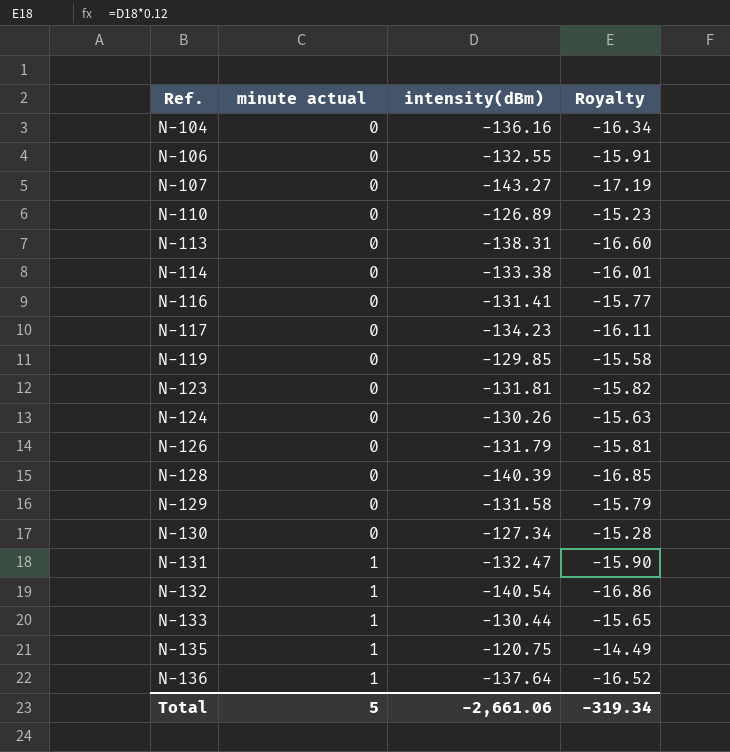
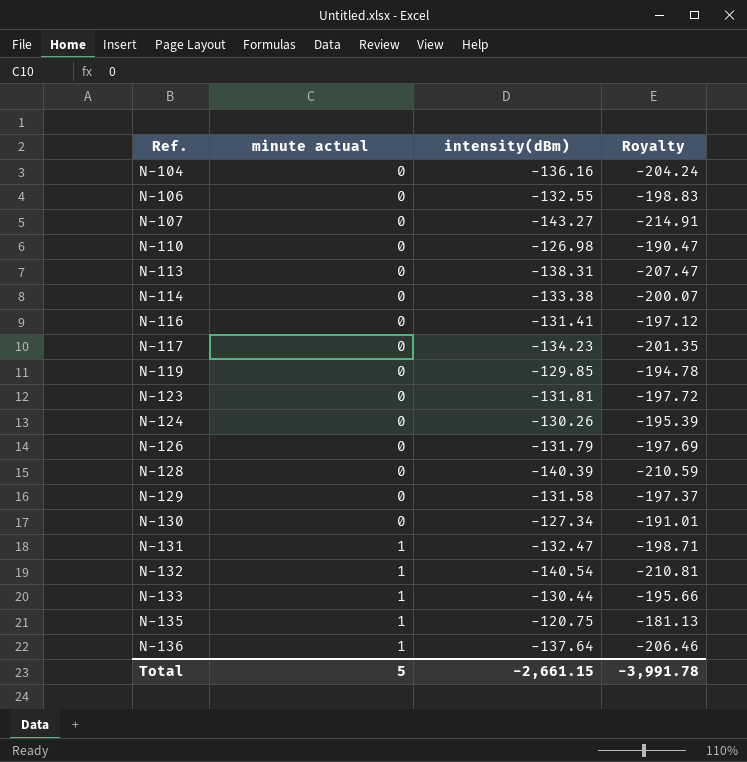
column Royalty | formula: [intensity(dBm)] * 0.12 -> [intensity(dBm)] * 1.5
N-110 | intensity(dBm): -126.89 -> -126.98
Total | intensity(dBm): -2,661.06 -> -2,661.15
Total | Royalty: -319.34 -> -3,991.78

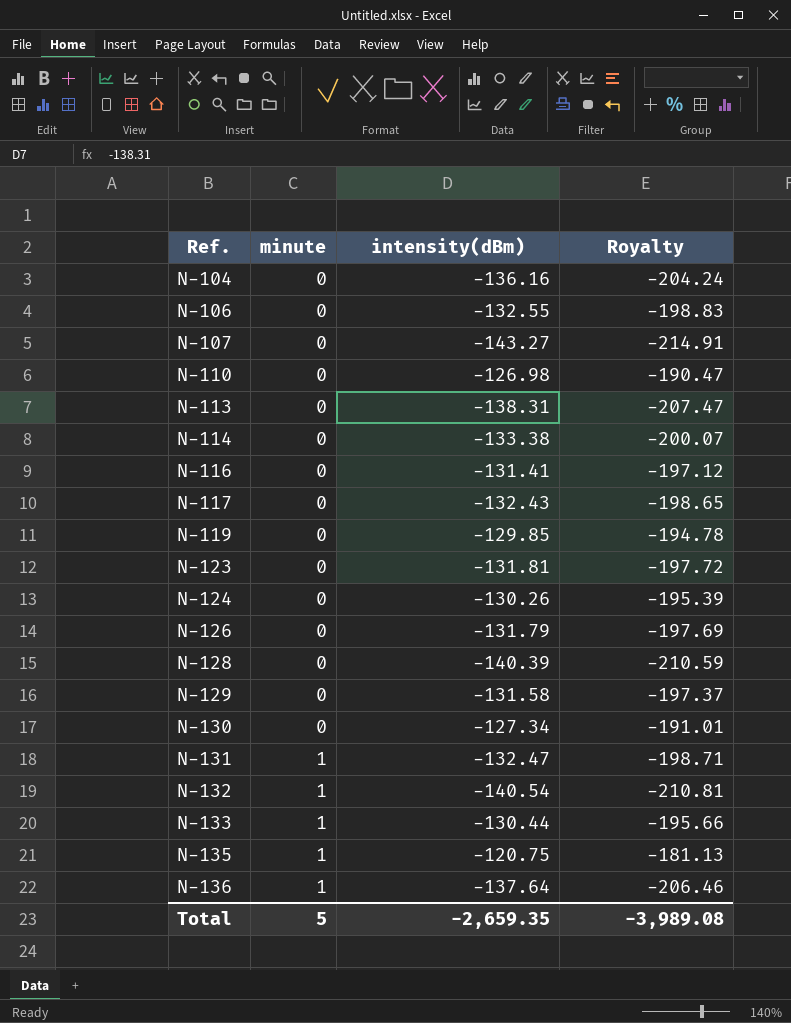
column name: minute actual -> minute
N-117 | intensity(dBm): -134.23 -> -132.43
N-117 | Royalty: -201.35 -> -198.65
Total | intensity(dBm): -2,661.15 -> -2,659.35
Total | Royalty: -3,991.78 -> -3,989.08

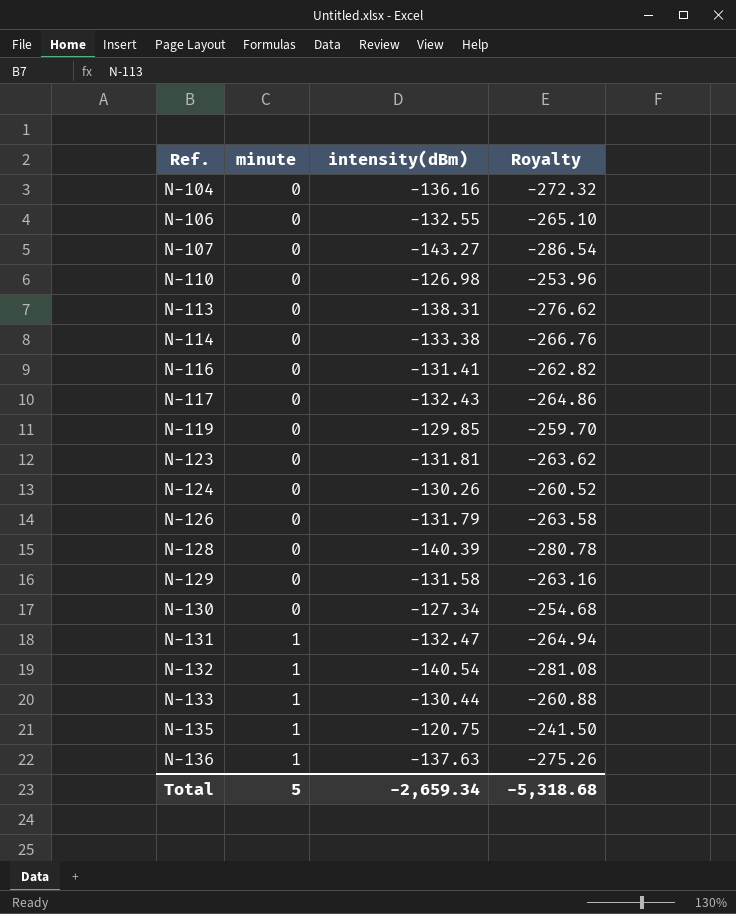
column Royalty | formula: [intensity(dBm)] * 1.5 -> [intensity(dBm)] * 2
N-136 | intensity(dBm): -137.64 -> -137.63
Total | intensity(dBm): -2,659.35 -> -2,659.34
Total | Royalty: -3,989.08 -> -5,318.68

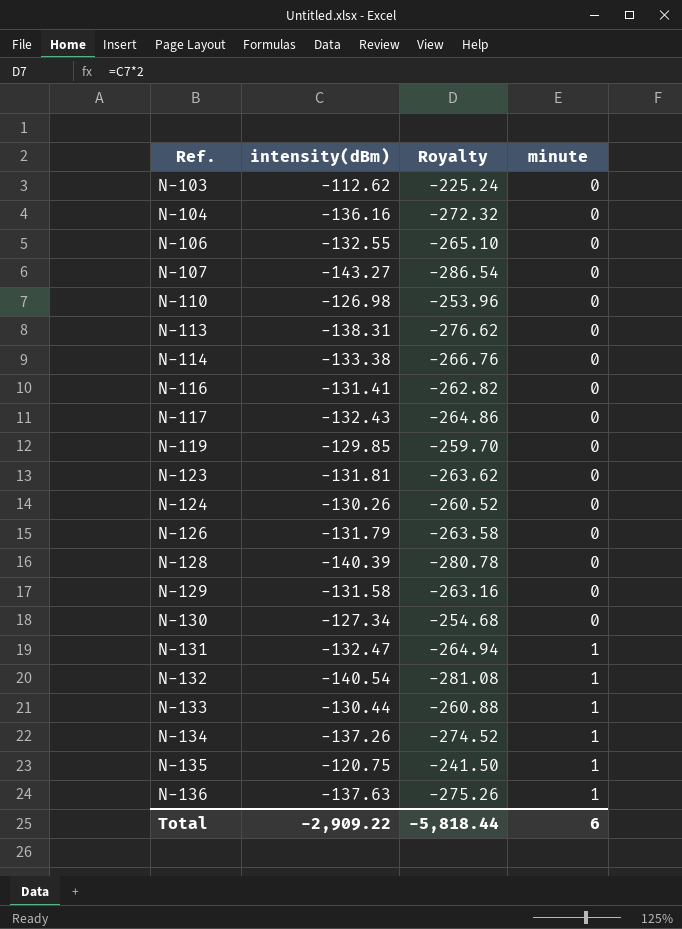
column minute | position: 2 -> 4
row N-103: none -> -112.62 | -225.24 | 0
row N-134: none -> -137.26 | -274.52 | 1
Total | intensity(dBm): -2,659.34 -> -2,909.22
Total | Royalty: -5,318.68 -> -5,818.44
Total | minute: 5 -> 6

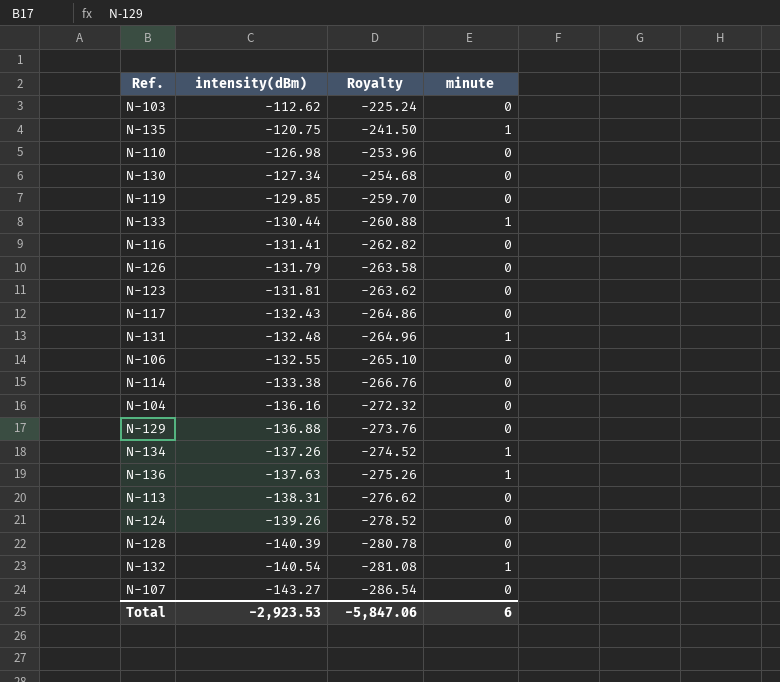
row order: Ref. ascending -> intensity(dBm) descending
N-131 | intensity(dBm): -132.47 -> -132.48
N-131 | Royalty: -264.94 -> -264.96
N-129 | intensity(dBm): -131.58 -> -136.88
N-129 | Royalty: -263.16 -> -273.76
N-124 | intensity(dBm): -130.26 -> -139.26
N-124 | Royalty: -260.52 -> -278.52
Total | intensity(dBm): -2,909.22 -> -2,923.53
Total | Royalty: -5,818.44 -> -5,847.06

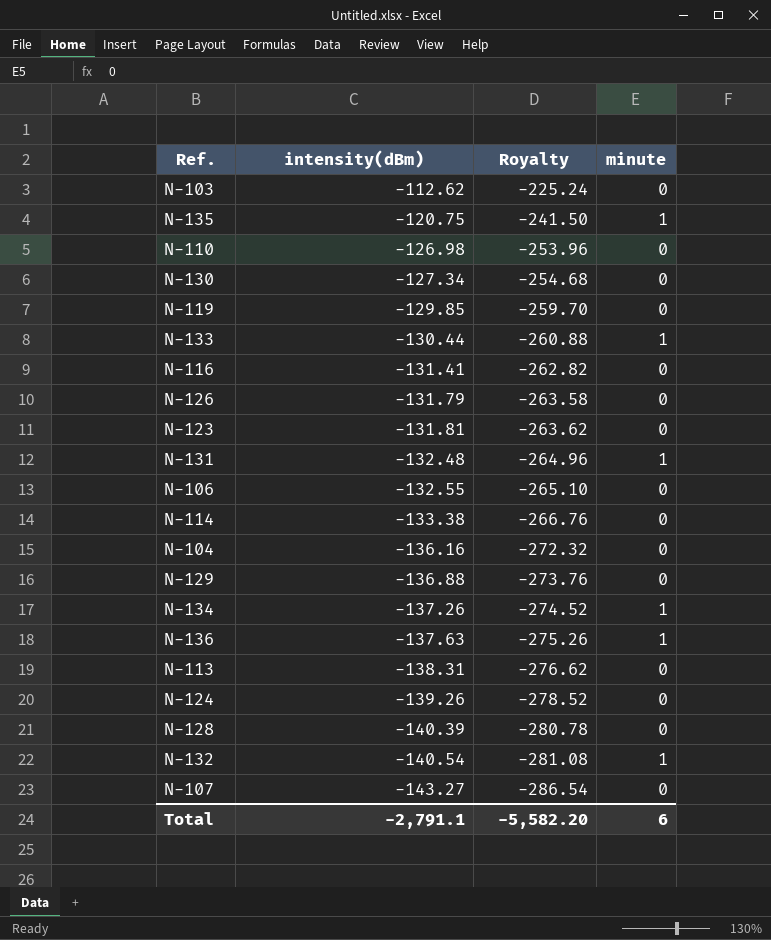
row N-117: -132.43 | -264.86 | 0 -> none
Total | intensity(dBm): -2,923.53 -> -2,791.1
Total | Royalty: -5,847.06 -> -5,582.20

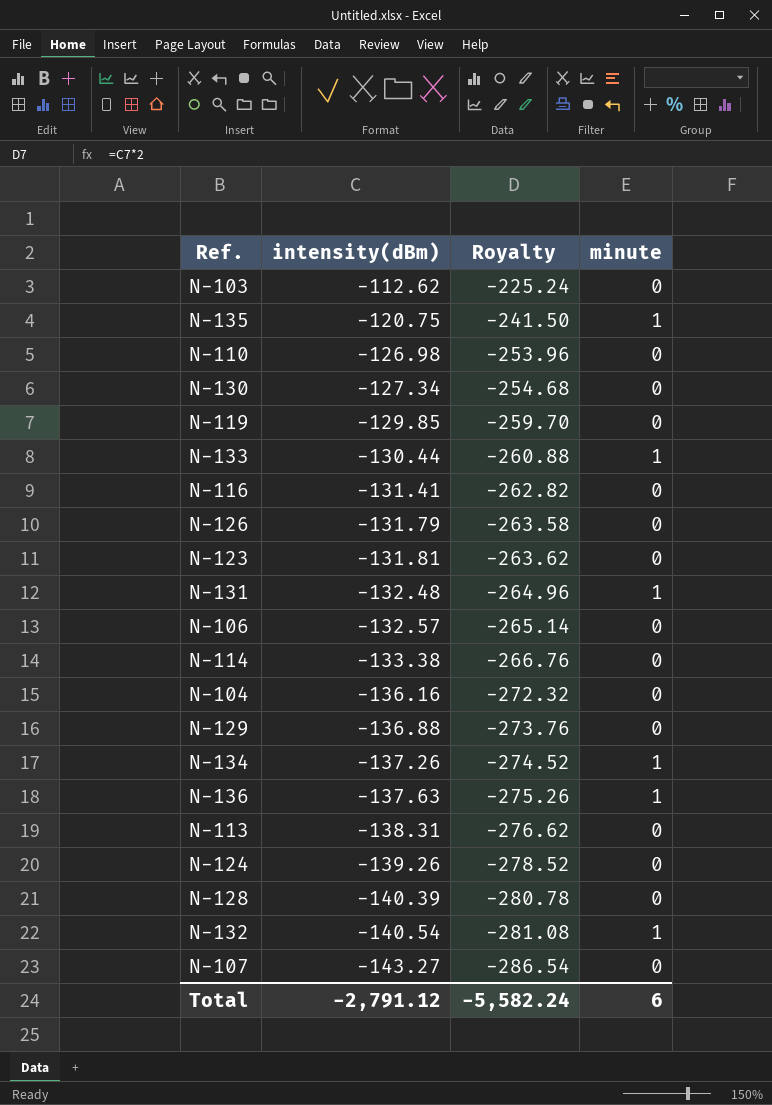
N-106 | intensity(dBm): -132.55 -> -132.57
N-106 | Royalty: -265.10 -> -265.14
Total | intensity(dBm): -2,791.1 -> -2,791.12
Total | Royalty: -5,582.20 -> -5,582.24

